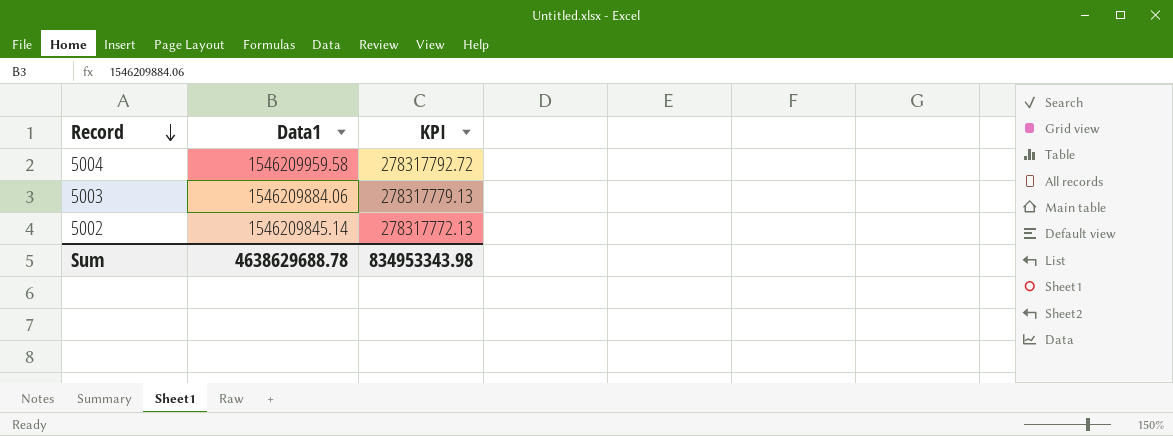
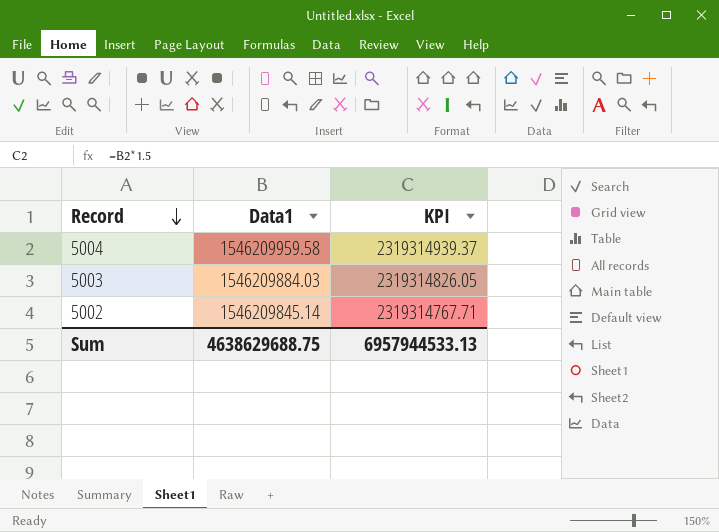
column KPI | formula: [Data1] * 0.18 -> [Data1] * 1.5
5003 | Data1: 1546209884.06 -> 1546209884.03
Sum | Data1: 4638629688.78 -> 4638629688.75
Sum | KPI: 834953343.98 -> 6957944533.13

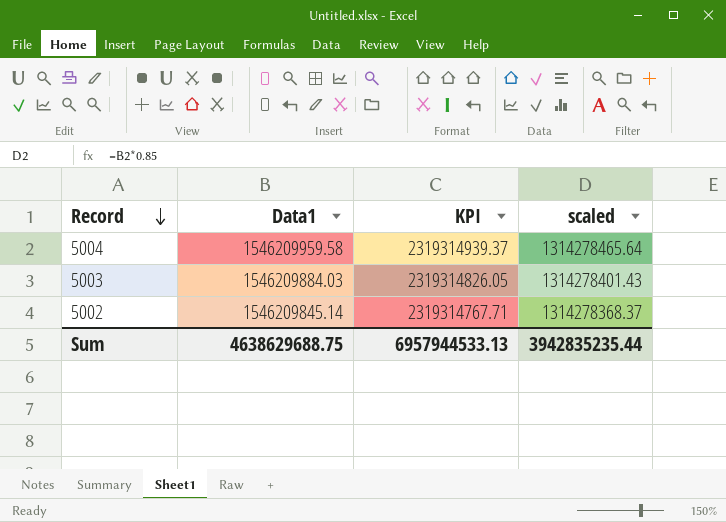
column scaled | formula: none -> [Data1] * 0.85

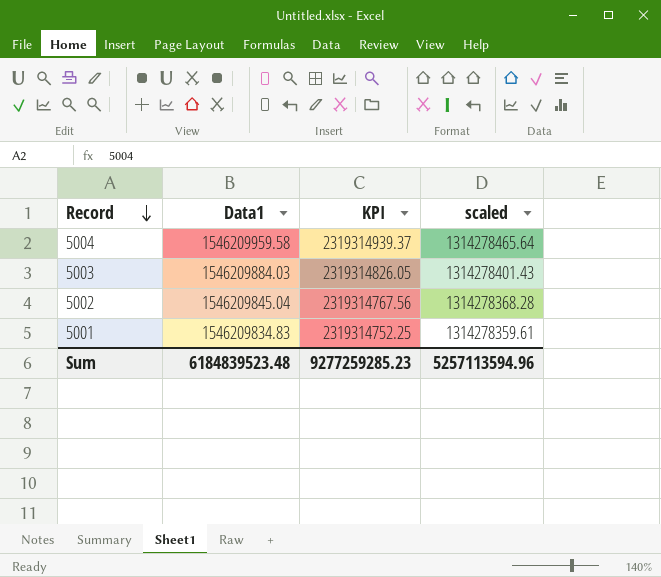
5002 | Data1: 1546209845.14 -> 1546209845.04
5002 | KPI: 2319314767.71 -> 2319314767.56
5002 | scaled: 1314278368.37 -> 1314278368.28
row 5001: none -> 1546209834.83 | 2319314752.25 | 1314278359.61
Sum | Data1: 4638629688.75 -> 6184839523.48
Sum | KPI: 6957944533.13 -> 9277259285.23
Sum | scaled: 3942835235.44 -> 5257113594.96

